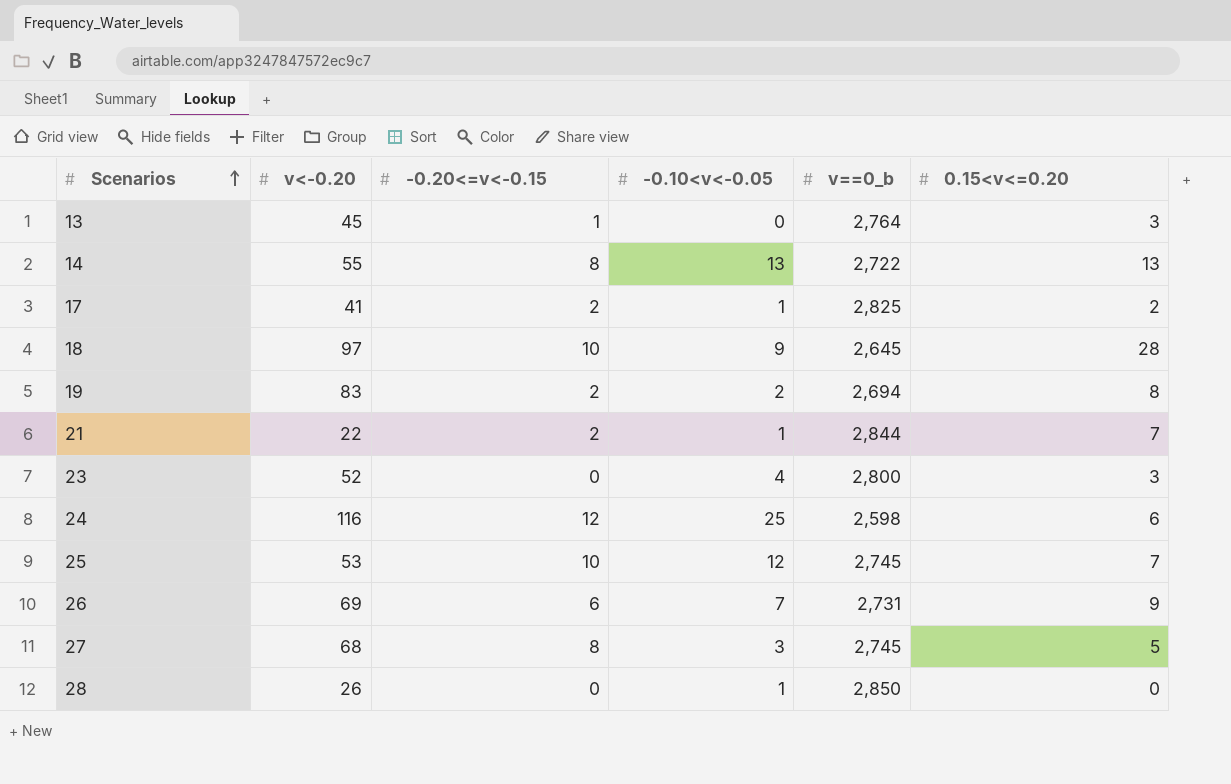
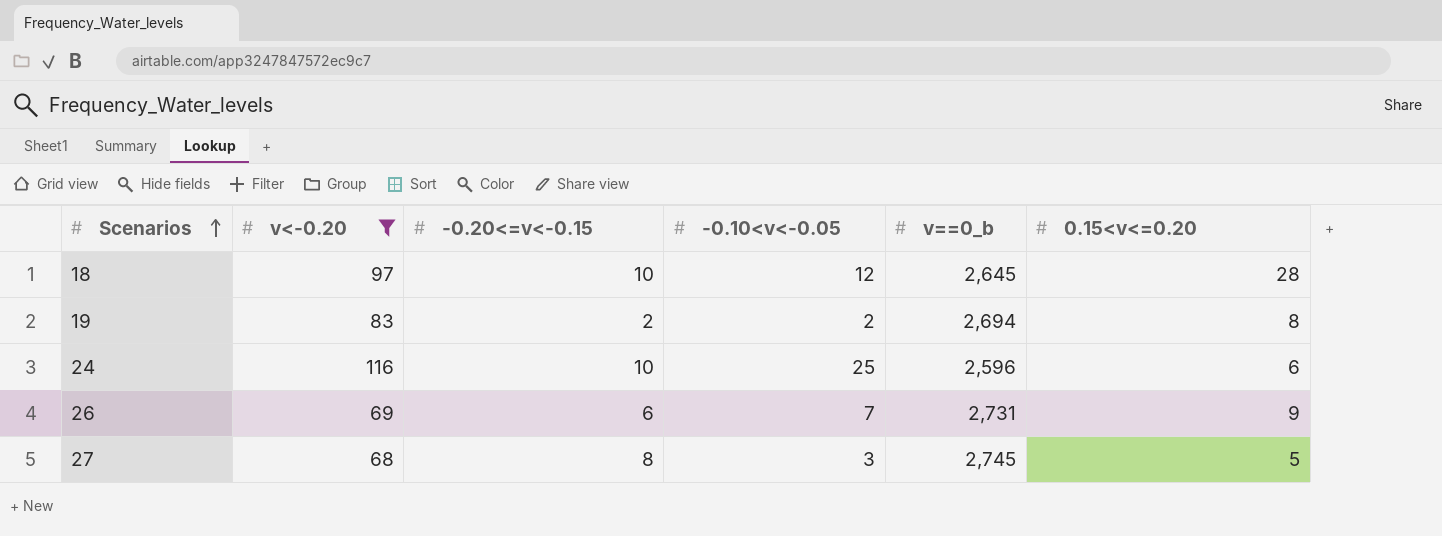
filter: none -> v<-0.20 >= 68
18 | -0.10<v<-0.05: 9 -> 12
24 | -0.20<=v<-0.15: 12 -> 10
24 | v==0_b: 2,598 -> 2,596

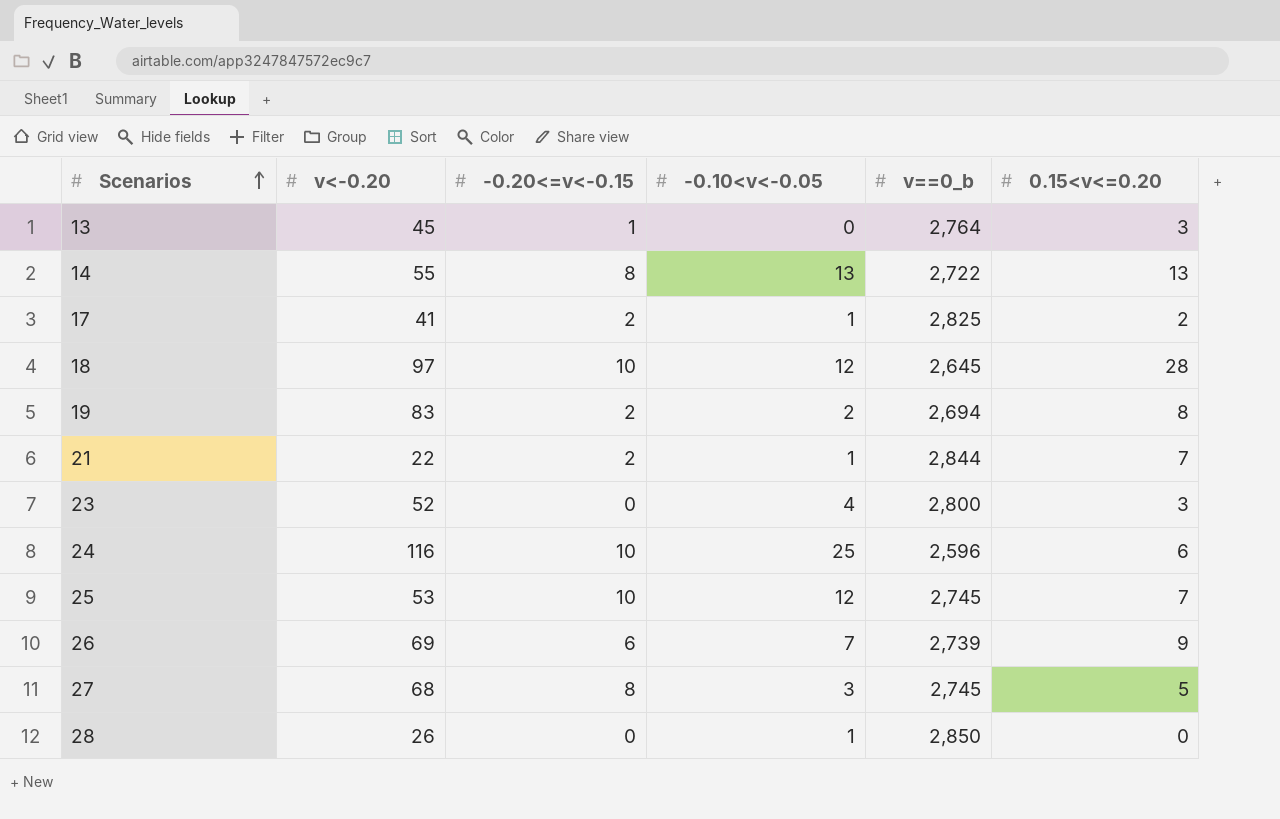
filter: v<-0.20 >= 68 -> none
26 | v==0_b: 2,731 -> 2,739

